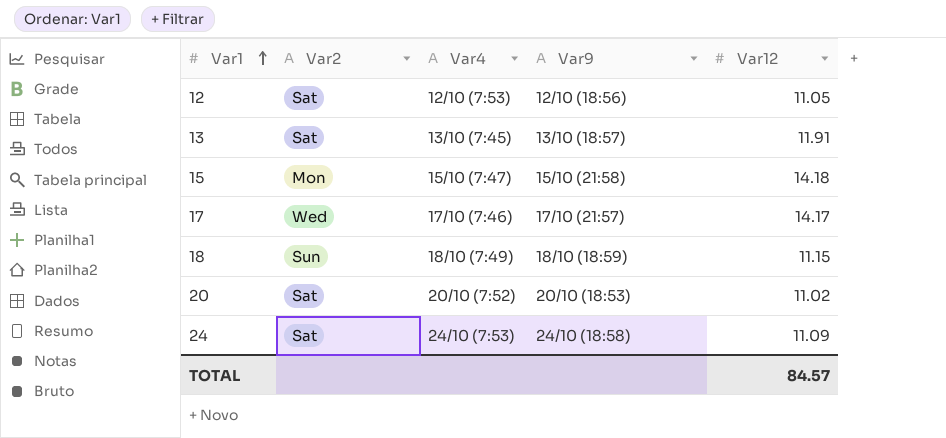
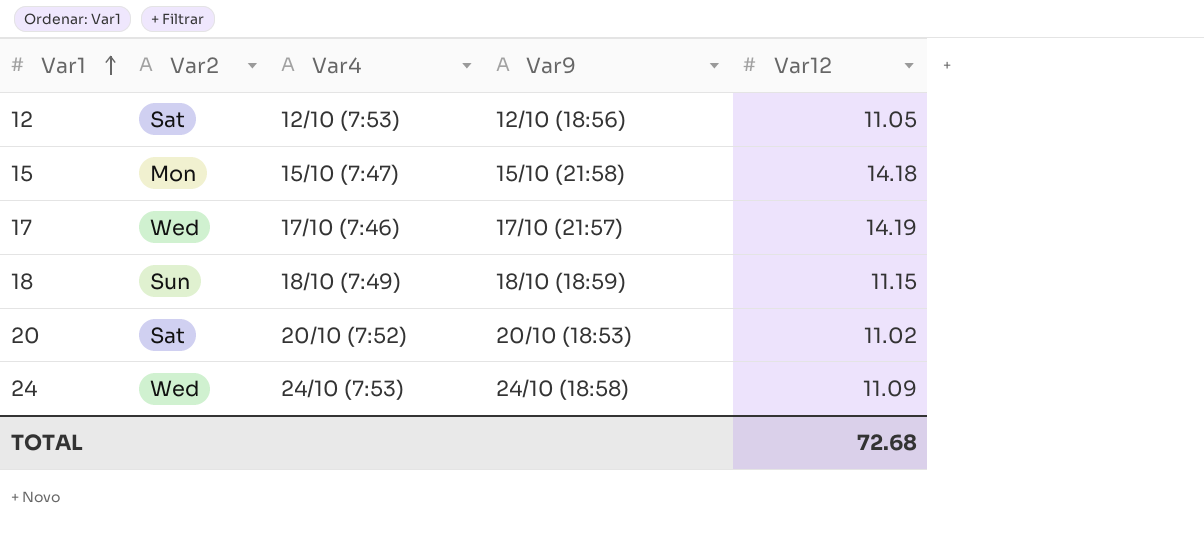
row 13: Sat | 13/10 (7:45) | 13/10 (18:57) | 11.91 -> none
17 | Var12: 14.17 -> 14.19
24 | Var2: Sat -> Wed
TOTAL | Var12: 84.57 -> 72.68

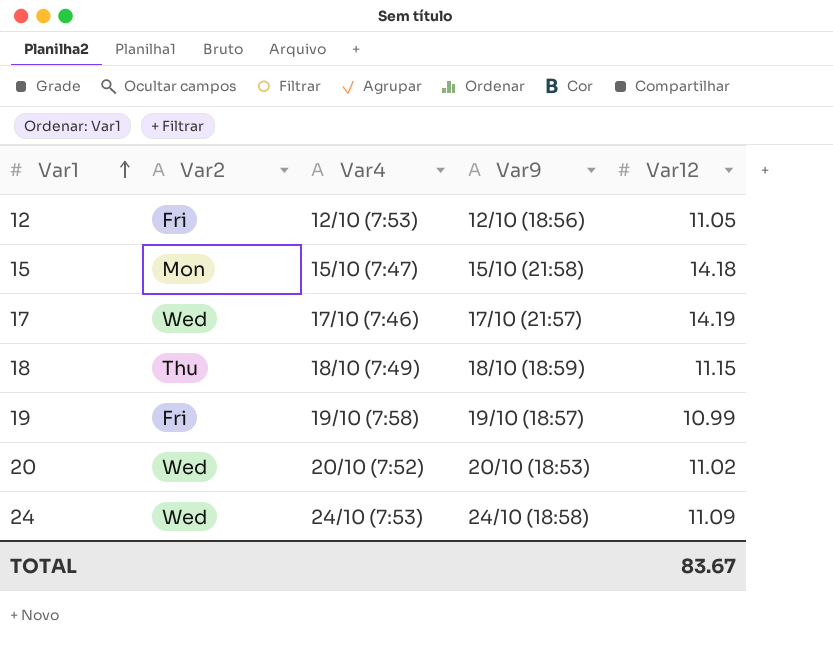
12 | Var2: Sat -> Fri
18 | Var2: Sun -> Thu
row 19: none -> Fri | 19/10 (7:58) | 19/10 (18:57) | 10.99
20 | Var2: Sat -> Wed
TOTAL | Var12: 72.68 -> 83.67

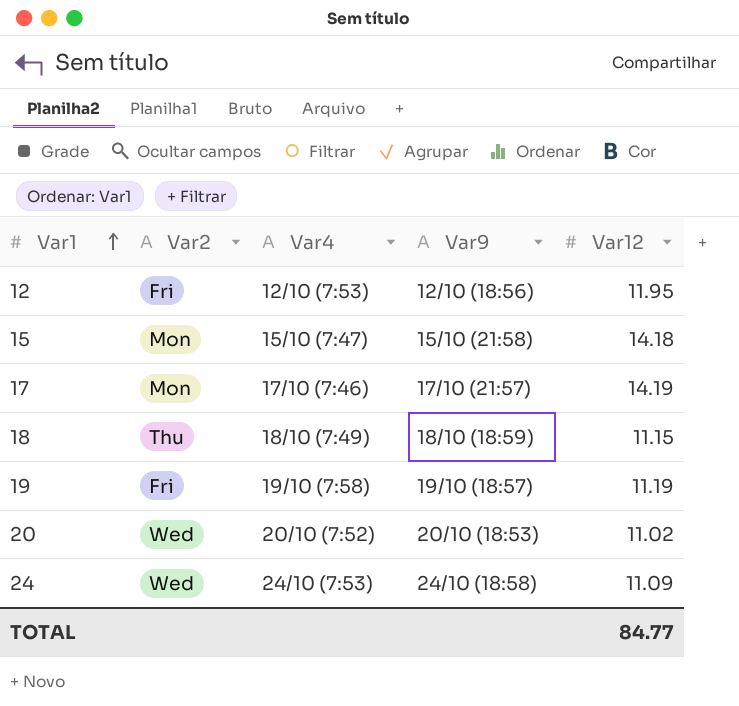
12 | Var12: 11.05 -> 11.95
17 | Var2: Wed -> Mon
19 | Var12: 10.99 -> 11.19
TOTAL | Var12: 83.67 -> 84.77

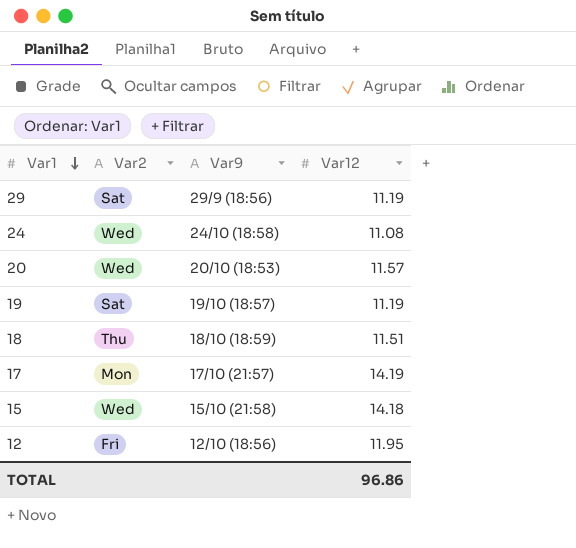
row order: Var1 ascending -> Var1 descending
column Var4 | position: 3 -> none
row 29: none -> Sat | 29/9 (18:56) | 11.19
24 | Var12: 11.09 -> 11.08
20 | Var12: 11.02 -> 11.57
19 | Var2: Fri -> Sat
18 | Var12: 11.15 -> 11.51
15 | Var2: Mon -> Wed
TOTAL | Var12: 84.77 -> 96.86

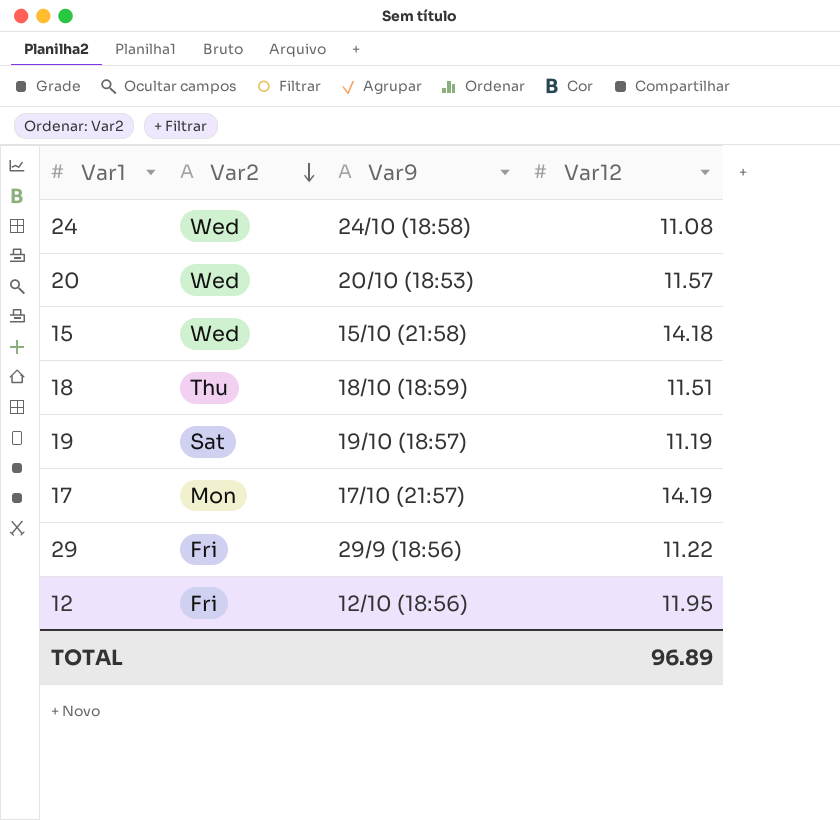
row order: Var1 descending -> Var2 descending
29 | Var2: Sat -> Fri
29 | Var12: 11.19 -> 11.22
TOTAL | Var12: 96.86 -> 96.89

